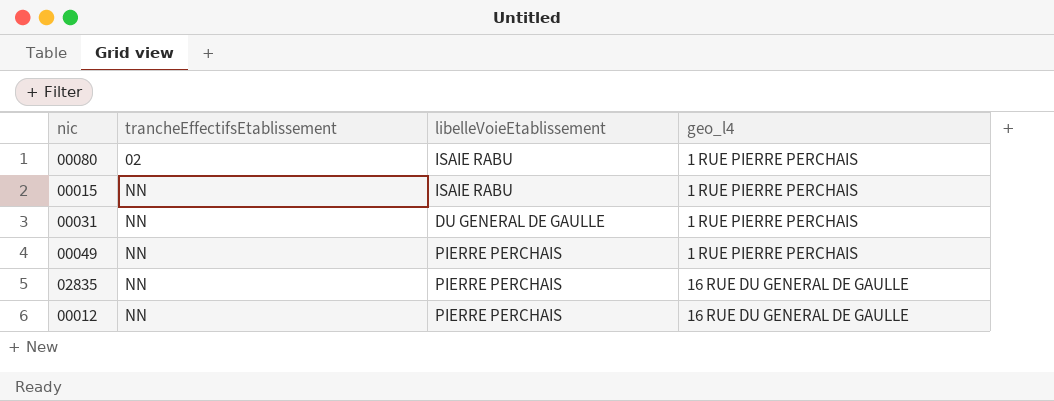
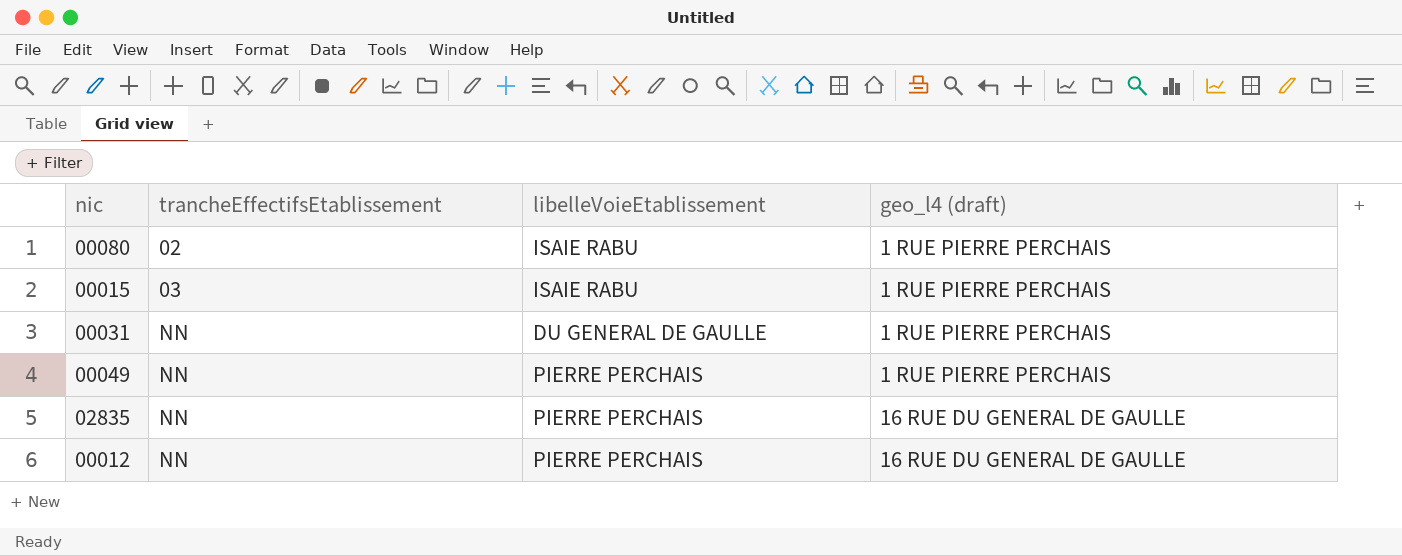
column name: geo_l4 -> geo_l4 (draft)
00015 | trancheEffectifsEtablissement: NN -> 03

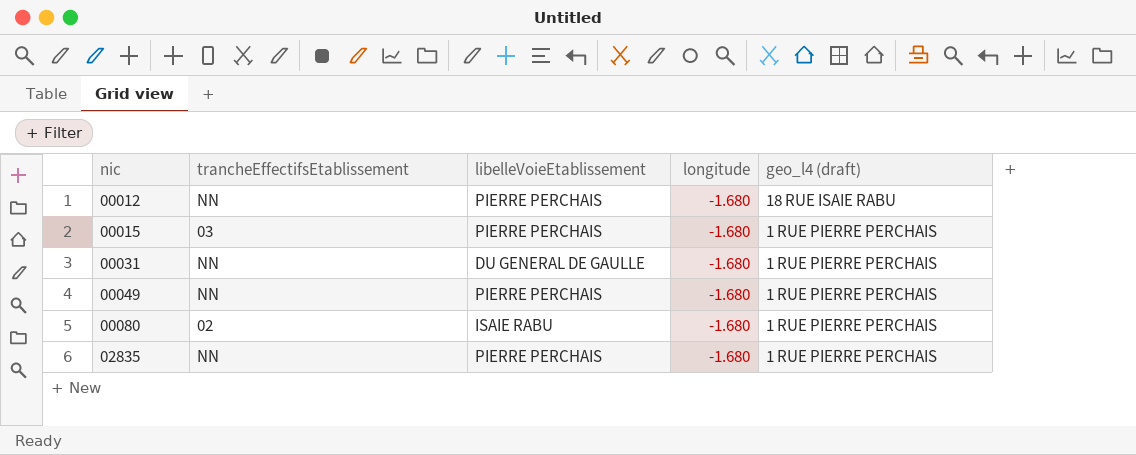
row order: trancheEffectifsEtablissement ascending -> nic ascending
column longitude | position: none -> 4
00012 | geo_l4 (draft): 16 RUE DU GENERAL DE GAULLE -> 18 RUE ISAIE RABU
00015 | libelleVoieEtablissement: ISAIE RABU -> PIERRE PERCHAIS
02835 | geo_l4 (draft): 16 RUE DU GENERAL DE GAULLE -> 1 RUE PIERRE PERCHAIS

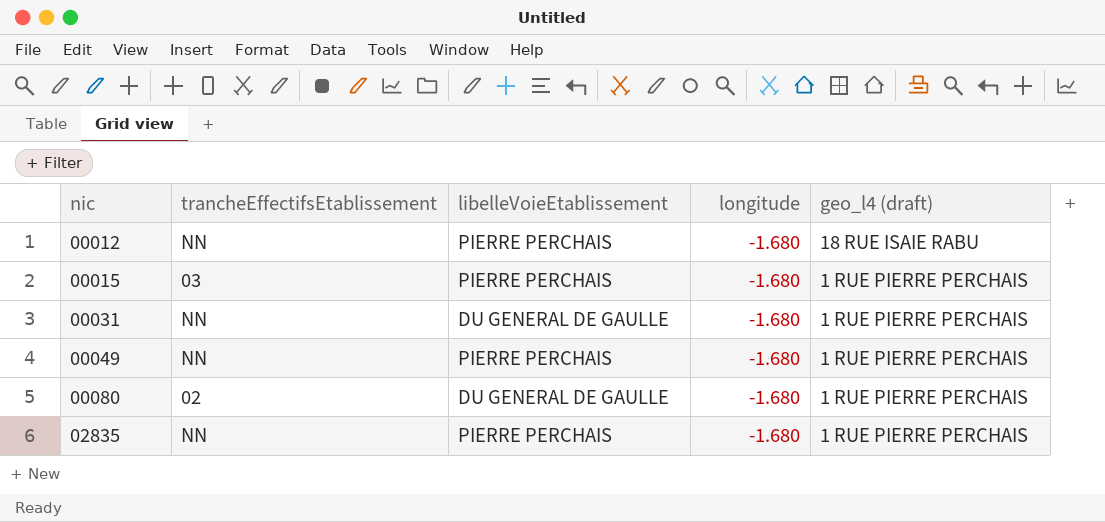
00080 | libelleVoieEtablissement: ISAIE RABU -> DU GENERAL DE GAULLE

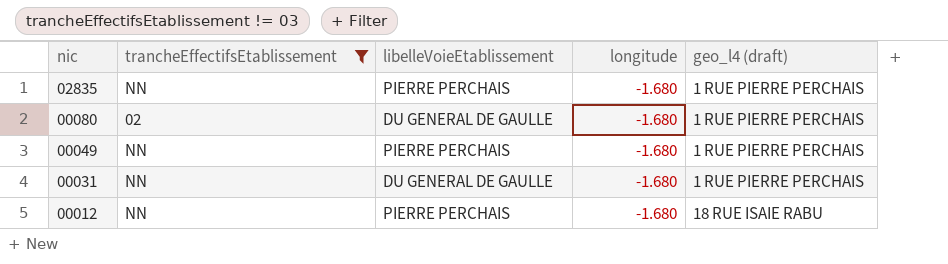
filter: none -> trancheEffectifsEtablissement != 03
row order: nic ascending -> nic descending

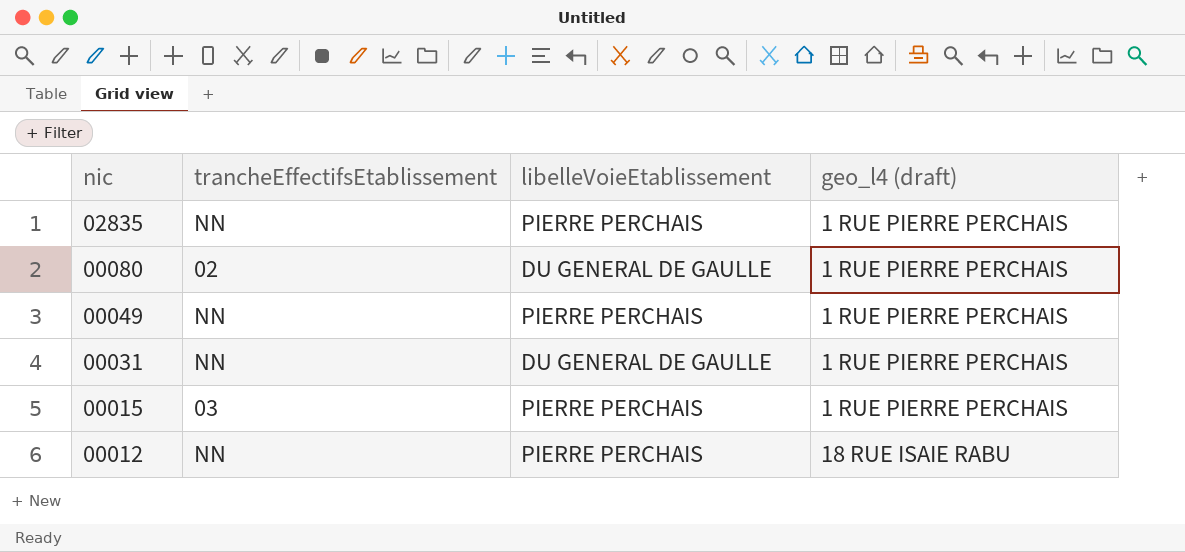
filter: trancheEffectifsEtablissement != 03 -> none
column longitude | position: 4 -> none

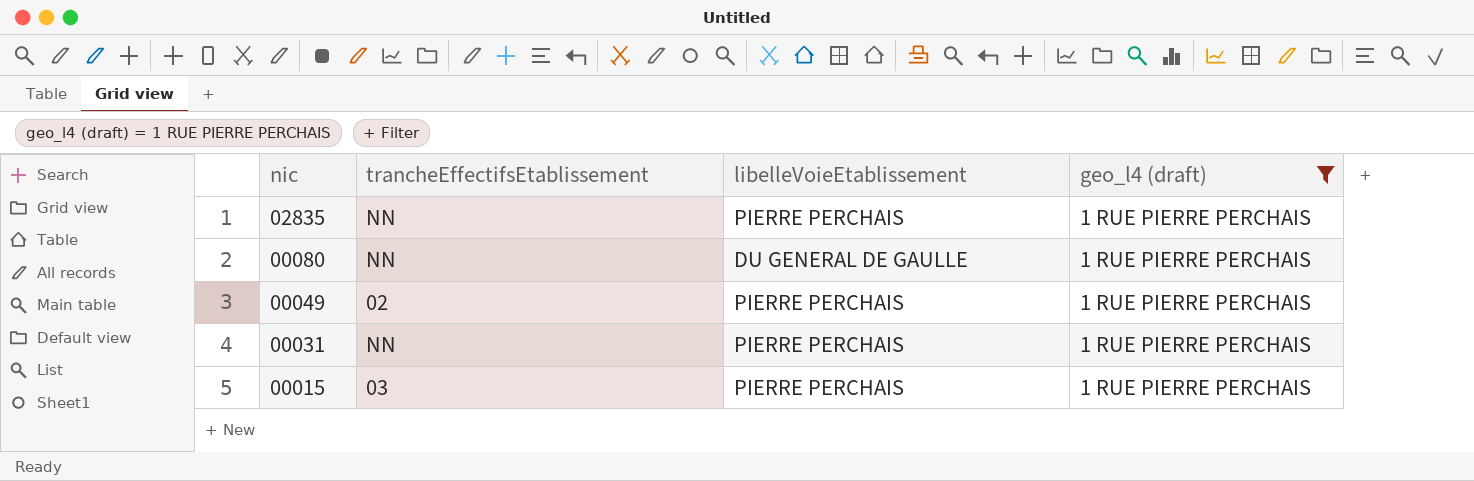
filter: none -> geo_l4 (draft) = 1 RUE PIERRE PERCHAIS
00080 | trancheEffectifsEtablissement: 02 -> NN
00049 | trancheEffectifsEtablissement: NN -> 02
00031 | libelleVoieEtablissement: DU GENERAL DE GAULLE -> PIERRE PERCHAIS

